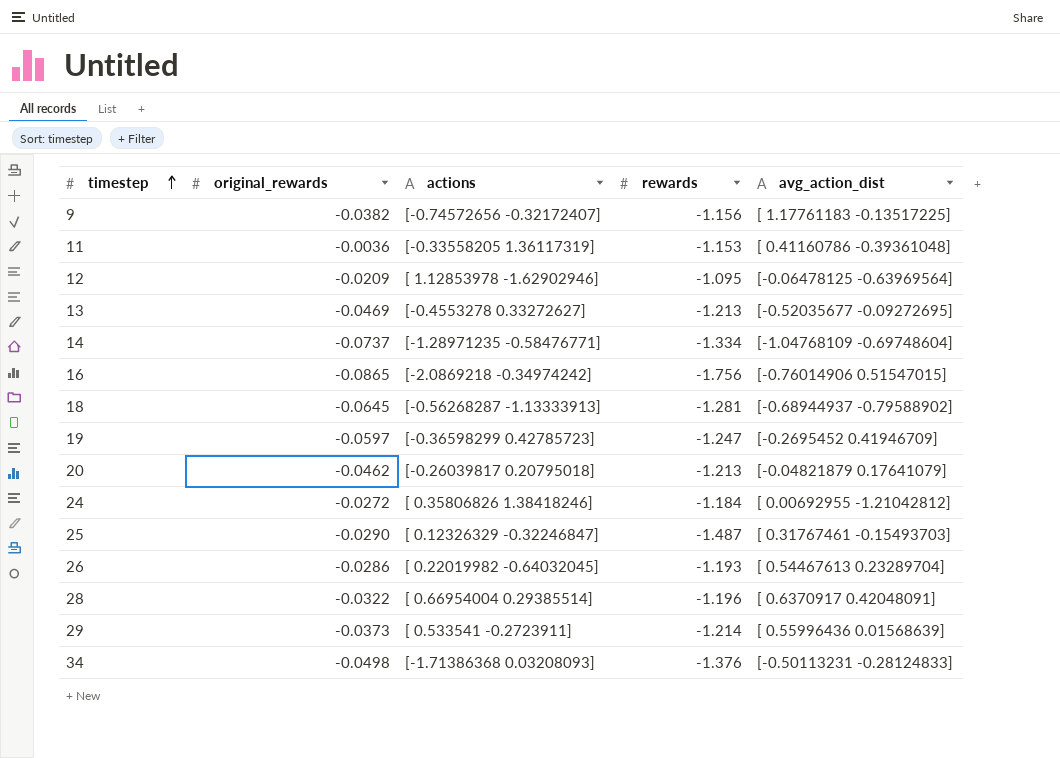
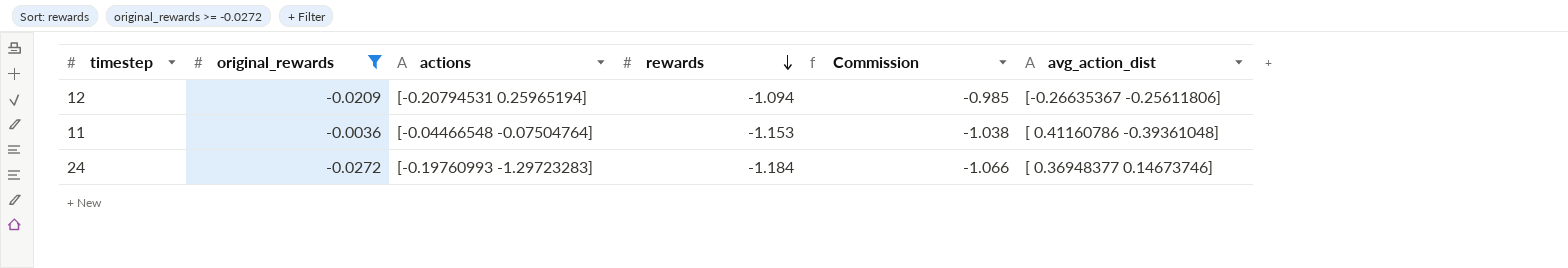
filter: none -> original_rewards >= -0.0272
row order: timestep ascending -> rewards descending
column Commission | formula: none -> [rewards] * 0.9
12 | actions: [ 1.12853978 -1.62902946] -> [-0.20794531 0.25965194]
12 | rewards: -1.095 -> -1.094
12 | avg_action_dist: [-0.06478125 -0.63969564] -> [-0.26635367 -0.25611806]
11 | actions: [-0.33558205 1.36117319] -> [-0.04466548 -0.07504764]
24 | actions: [ 0.35806826 1.38418246] -> [-0.19760993 -1.29723283]
24 | avg_action_dist: [ 0.00692955 -1.21042812] -> [ 0.36948377 0.14673746]

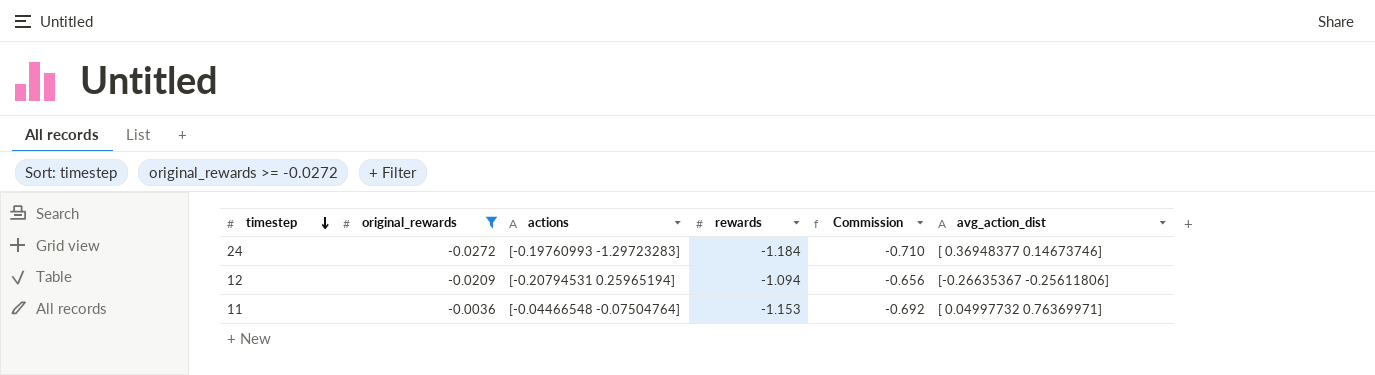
row order: rewards descending -> timestep descending
column Commission | formula: [rewards] * 0.9 -> [rewards] * 0.6
11 | avg_action_dist: [ 0.41160786 -0.39361048] -> [ 0.04997732 0.76369971]

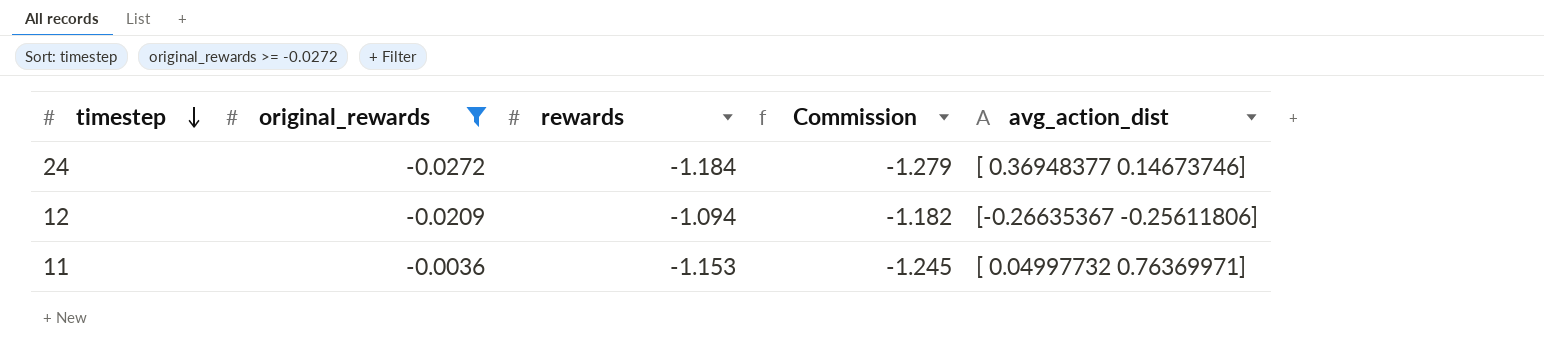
column actions | position: 3 -> none
column Commission | formula: [rewards] * 0.6 -> [rewards] * 1.08

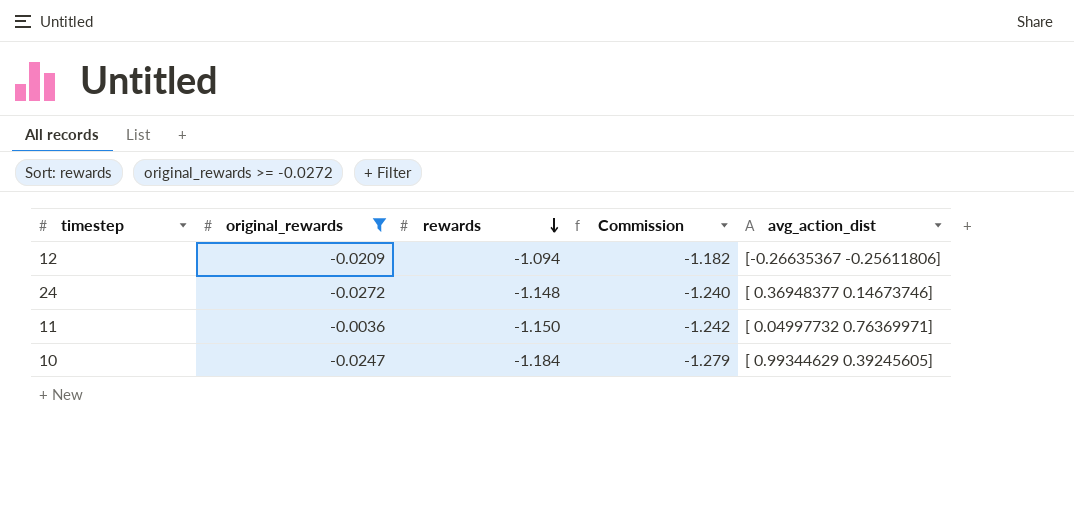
row order: timestep descending -> rewards descending
24 | rewards: -1.184 -> -1.148
24 | Commission: -1.279 -> -1.240
11 | rewards: -1.153 -> -1.150
11 | Commission: -1.245 -> -1.242
row 10: none -> -0.0247 | -1.184 | -1.279 | [ 0.99344629 0.39245605]

